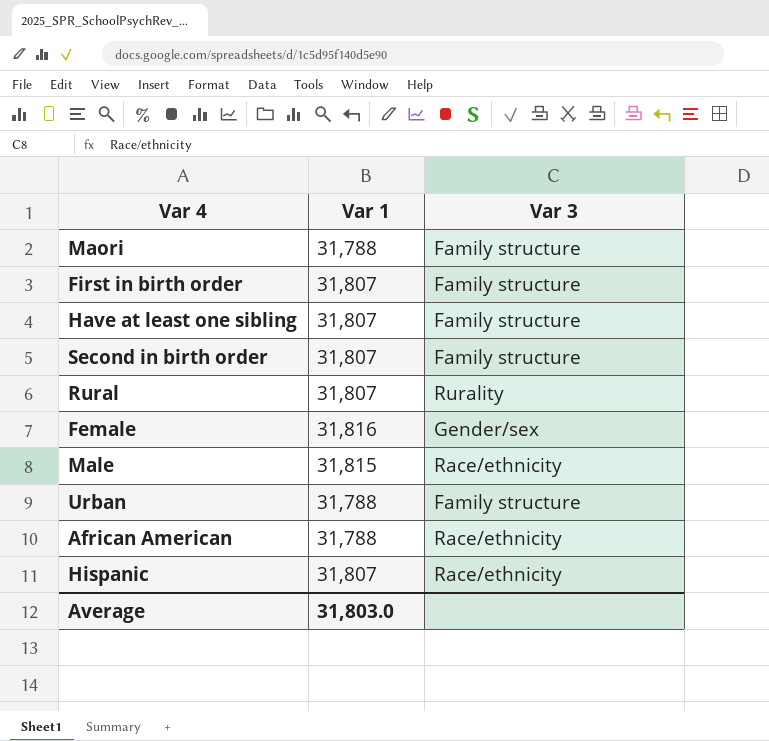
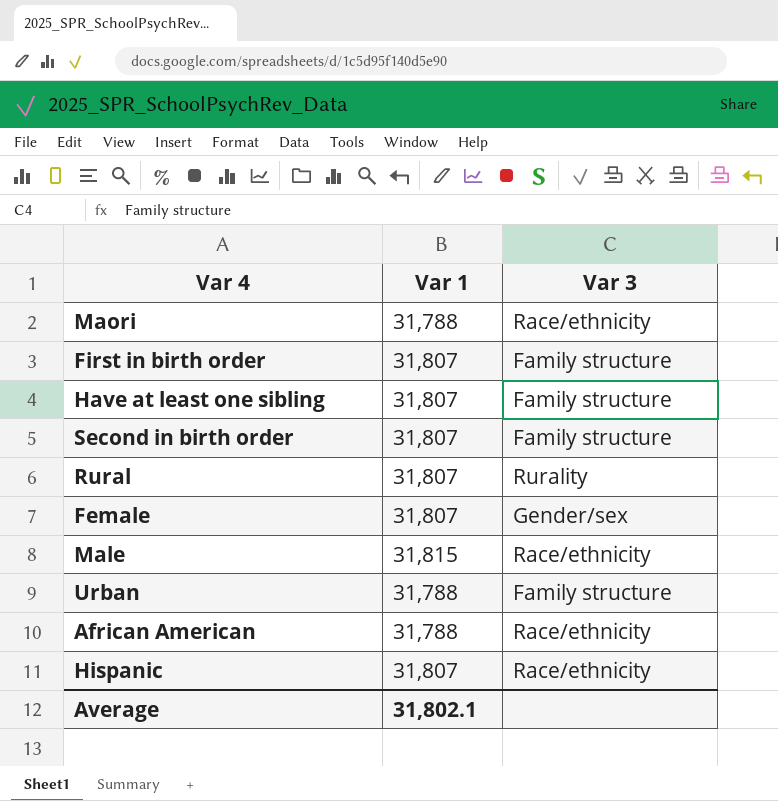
Maori | Var 3: Family structure -> Race/ethnicity
Female | Var 1: 31,816 -> 31,807
Average | Var 1: 31,803.0 -> 31,802.1

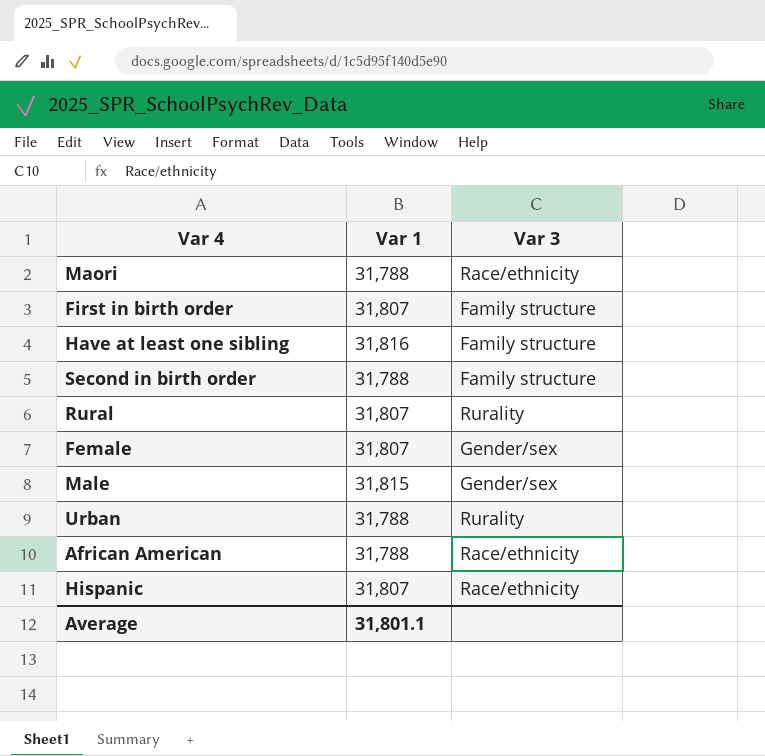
Have at least one sibling | Var 1: 31,807 -> 31,816
Second in birth order | Var 1: 31,807 -> 31,788
Male | Var 3: Race/ethnicity -> Gender/sex
Urban | Var 3: Family structure -> Rurality
Average | Var 1: 31,802.1 -> 31,801.1

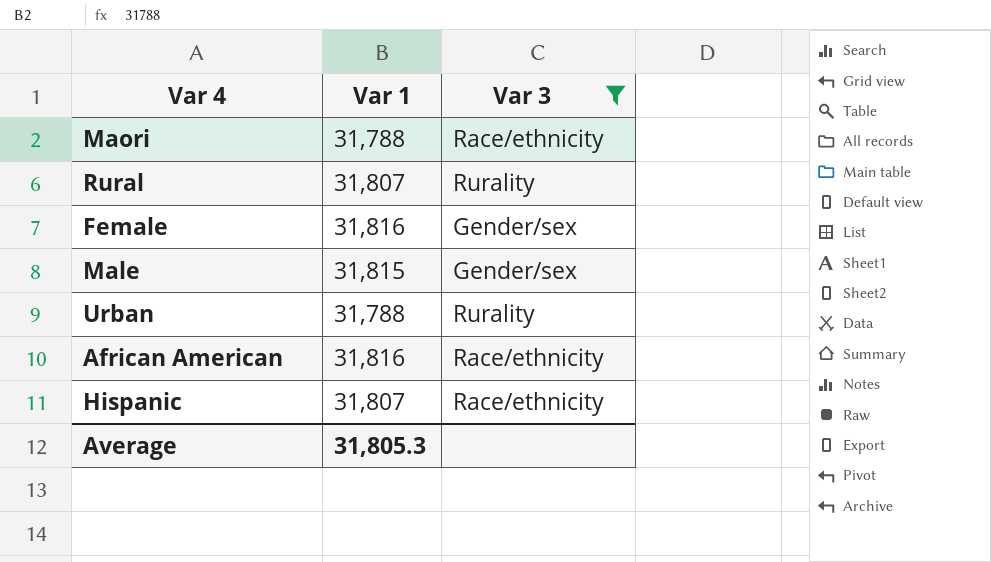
filter: none -> Var 3 != Family structure
Female | Var 1: 31,807 -> 31,816
African American | Var 1: 31,788 -> 31,816
Average | Var 1: 31,801.1 -> 31,805.3

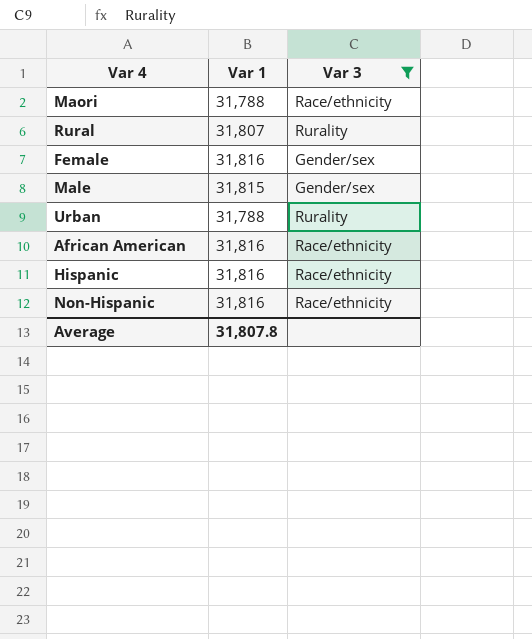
Hispanic | Var 1: 31,807 -> 31,816
row Non-Hispanic: none -> 31,816 | Race/ethnicity
Average | Var 1: 31,805.3 -> 31,807.8

